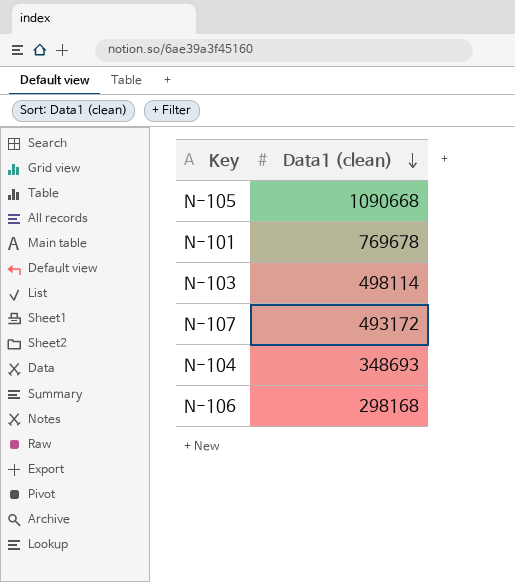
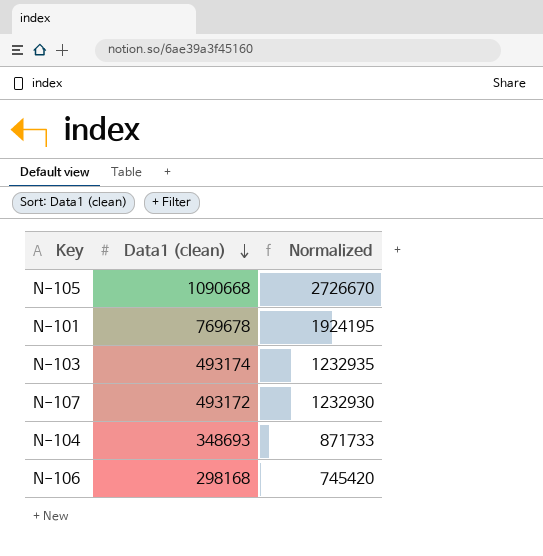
column Normalized | formula: none -> [Data1 (clean)] * 2.5
N-103 | Data1 (clean): 498114 -> 493174

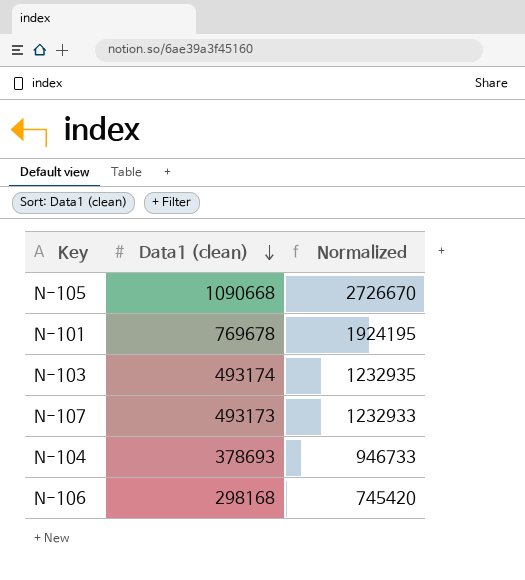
N-107 | Data1 (clean): 493172 -> 493173
N-107 | Normalized: 1232930 -> 1232933
N-104 | Data1 (clean): 348693 -> 378693
N-104 | Normalized: 871733 -> 946733

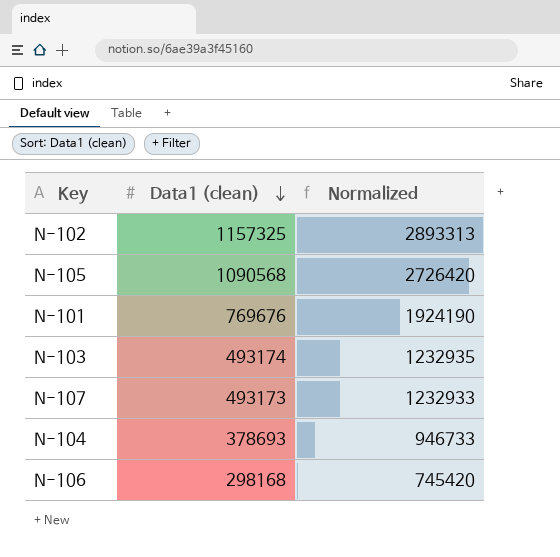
row N-102: none -> 1157325 | 2893313
N-105 | Data1 (clean): 1090668 -> 1090568
N-105 | Normalized: 2726670 -> 2726420
N-101 | Data1 (clean): 769678 -> 769676
N-101 | Normalized: 1924195 -> 1924190

